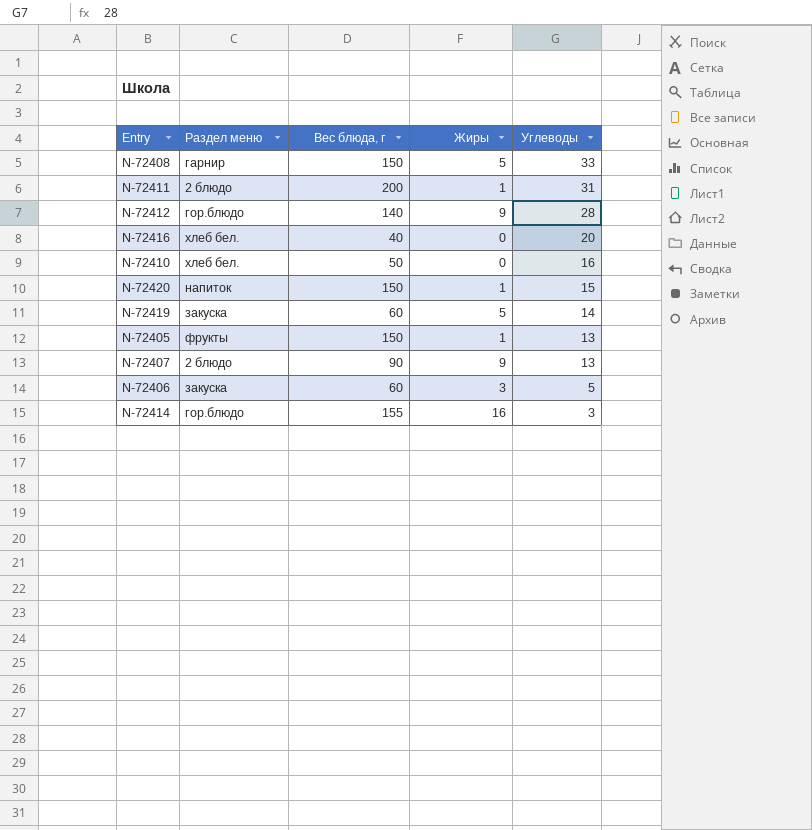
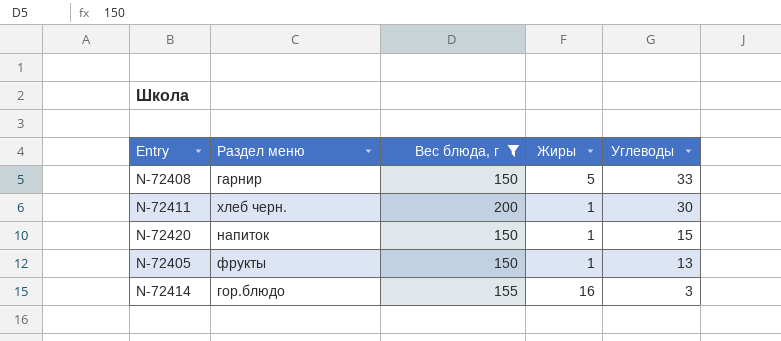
filter: none -> Вес блюда, г >= 150
N-72411 | Раздел меню: 2 блюдо -> хлеб черн.
N-72411 | Углеводы: 31 -> 30

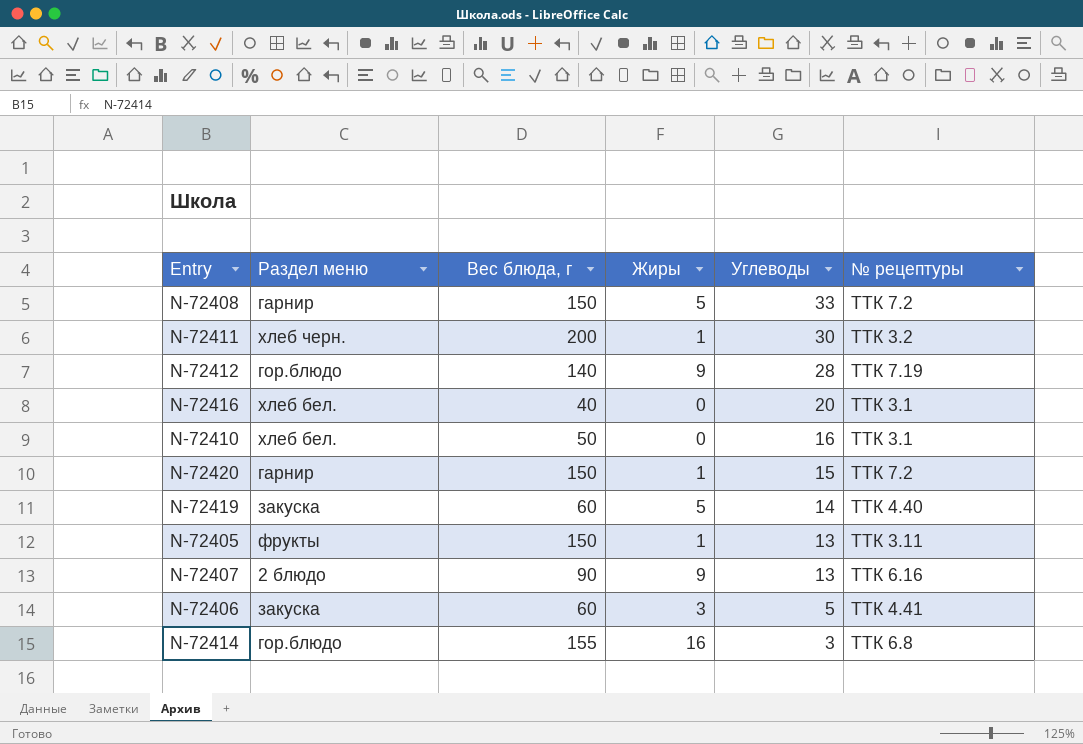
filter: Вес блюда, г >= 150 -> none
column № рецептуры | position: none -> 6
N-72420 | Раздел меню: напиток -> гарнир

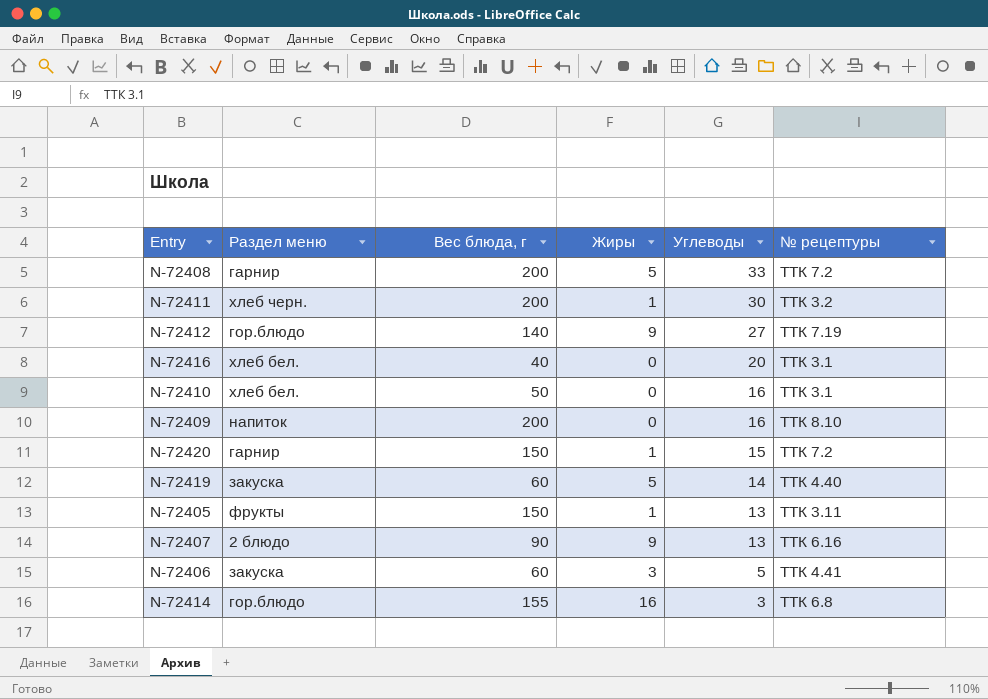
N-72408 | Вес блюда, г: 150 -> 200
N-72412 | Углеводы: 28 -> 27
row N-72409: none -> напиток | 200 | 0 | 16 | ТТК 8.10

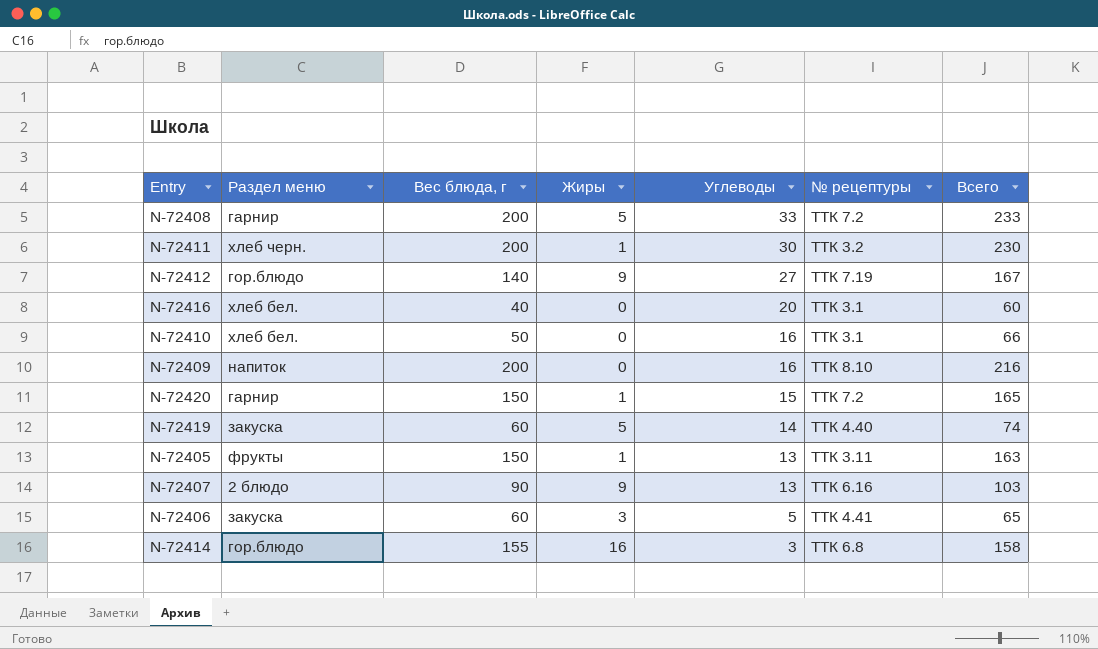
column Всего | formula: none -> [Вес блюда, г] + [Углеводы]

